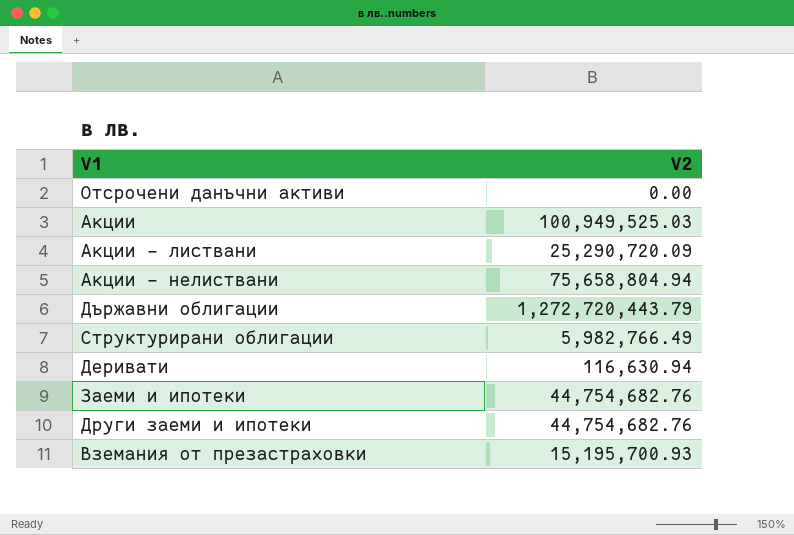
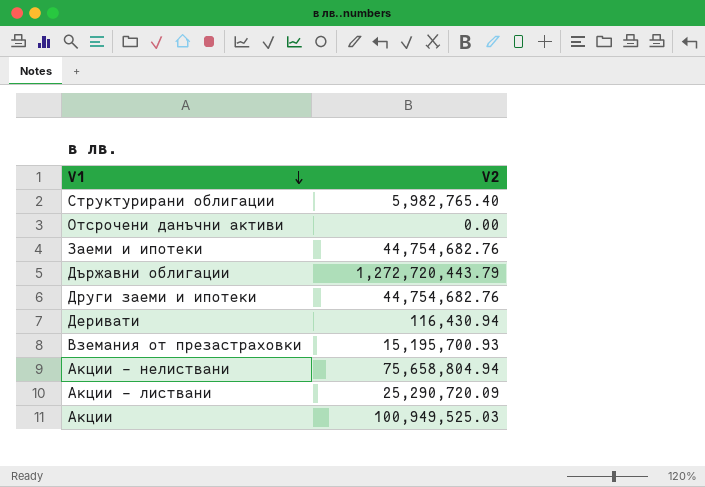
row order: none -> V1 descending
Структурирани облигации | V2: 5,982,766.49 -> 5,982,765.40
Деривати | V2: 116,630.94 -> 116,430.94

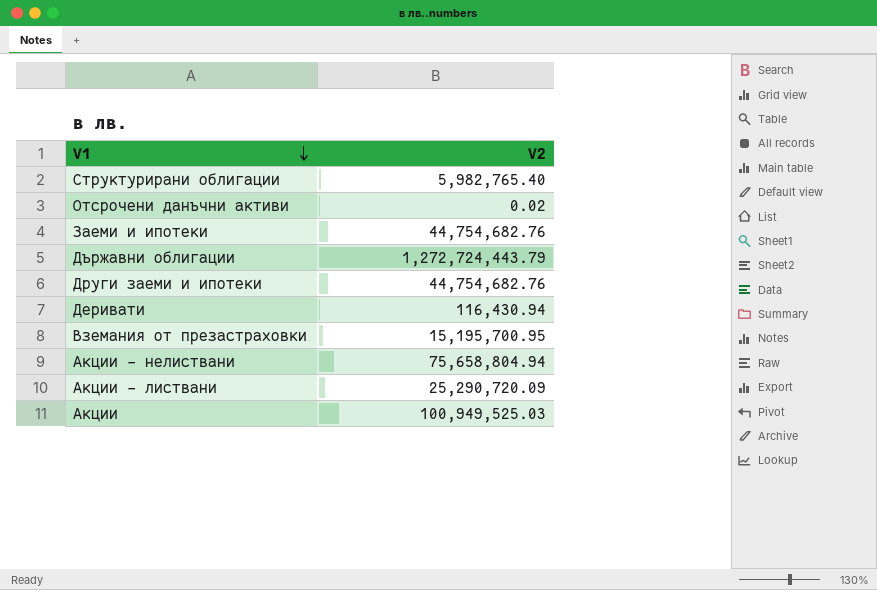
Отсрочени данъчни активи | V2: 0.00 -> 0.02
Държавни облигации | V2: 1,272,720,443.79 -> 1,272,724,443.79
Вземания от презастраховки | V2: 15,195,700.93 -> 15,195,700.95

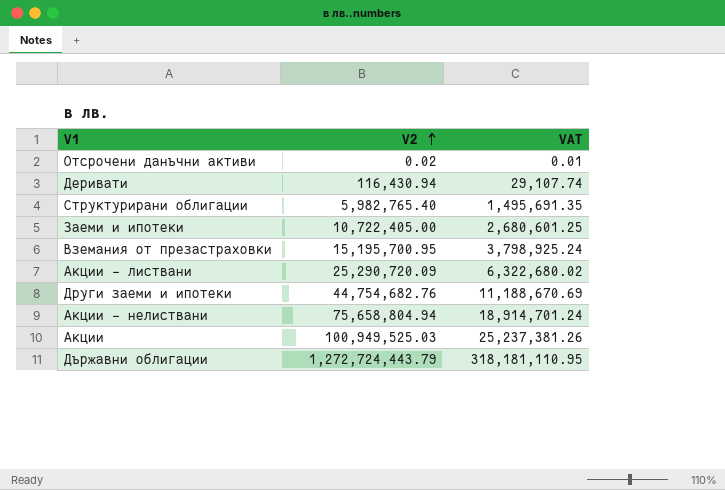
row order: V1 descending -> V2 ascending
column VAT | formula: none -> [V2] * 0.25
Заеми и ипотеки | V2: 44,754,682.76 -> 10,722,405.00

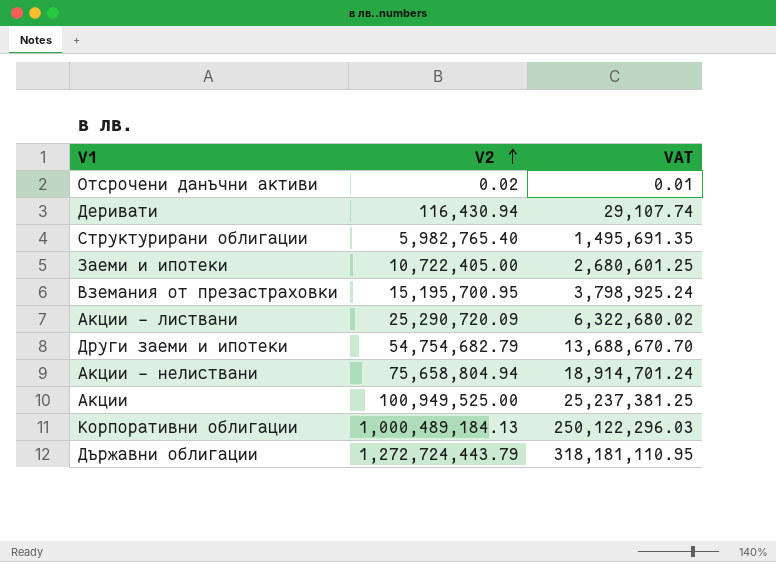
Други заеми и ипотеки | V2: 44,754,682.76 -> 54,754,682.79
Други заеми и ипотеки | VAT: 11,188,670.69 -> 13,688,670.70
Акции | V2: 100,949,525.03 -> 100,949,525.00
Акции | VAT: 25,237,381.26 -> 25,237,381.25
row Корпоративни облигации: none -> 1,000,489,184.13 | 250,122,296.03

